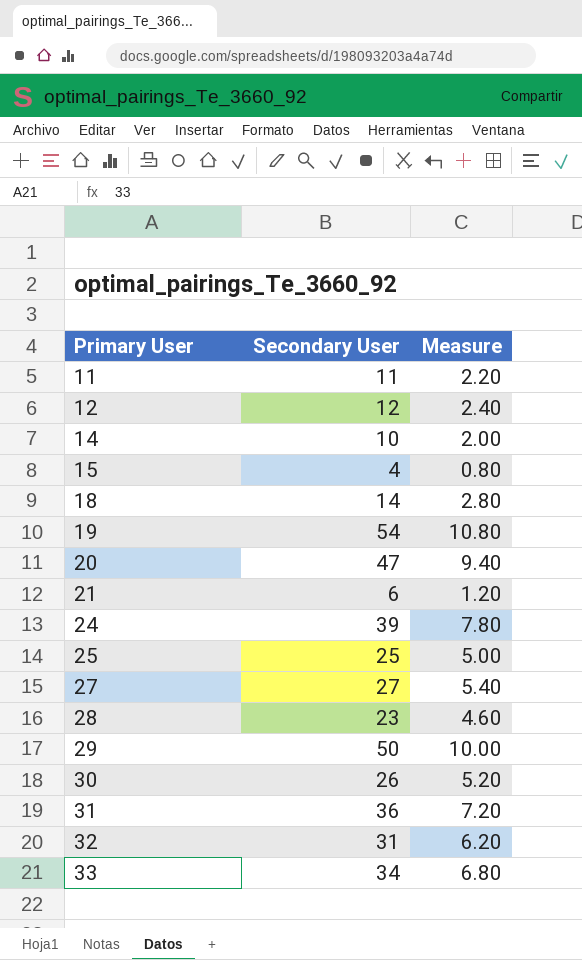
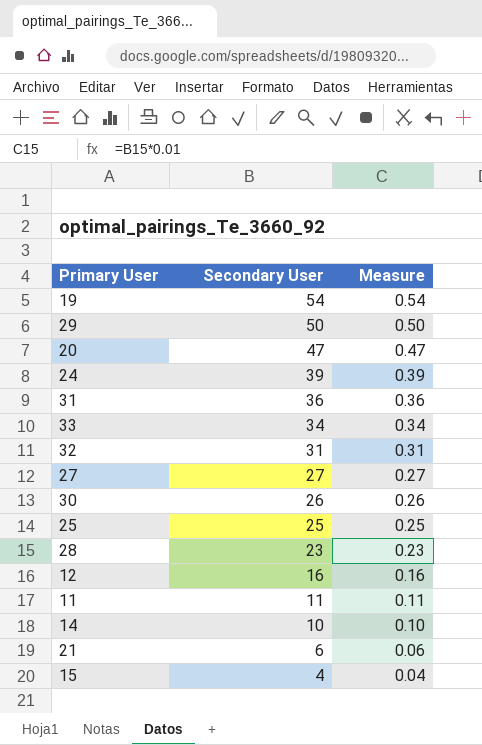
row order: Primary User ascending -> Secondary User descending
column Measure | formula: [Secondary User] * 0.2 -> [Secondary User] * 0.01
row 18: 14 | 2.80 -> none
12 | Secondary User: 12 -> 16

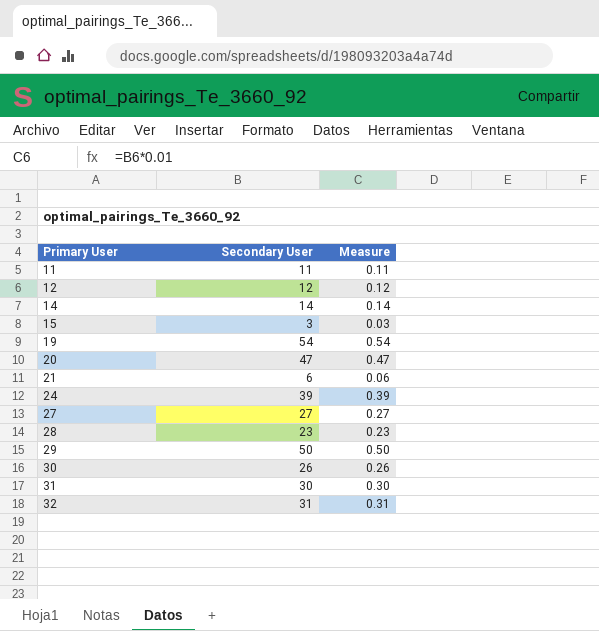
row order: Secondary User descending -> Primary User ascending
row 33: 34 | 0.34 -> none
row 25: 25 | 0.25 -> none
12 | Secondary User: 16 -> 12
12 | Measure: 0.16 -> 0.12
14 | Secondary User: 10 -> 14
14 | Measure: 0.10 -> 0.14
15 | Secondary User: 4 -> 3
15 | Measure: 0.04 -> 0.03
31 | Secondary User: 36 -> 30
31 | Measure: 0.36 -> 0.30

